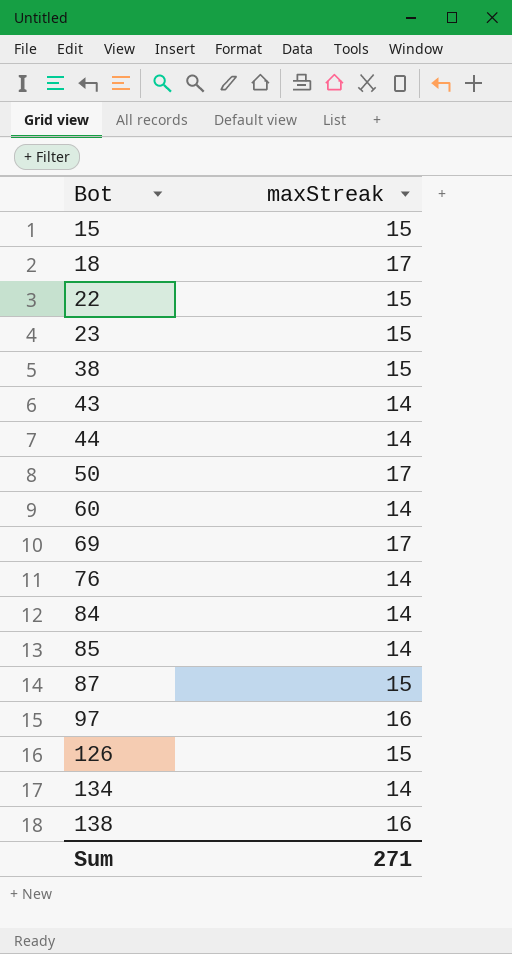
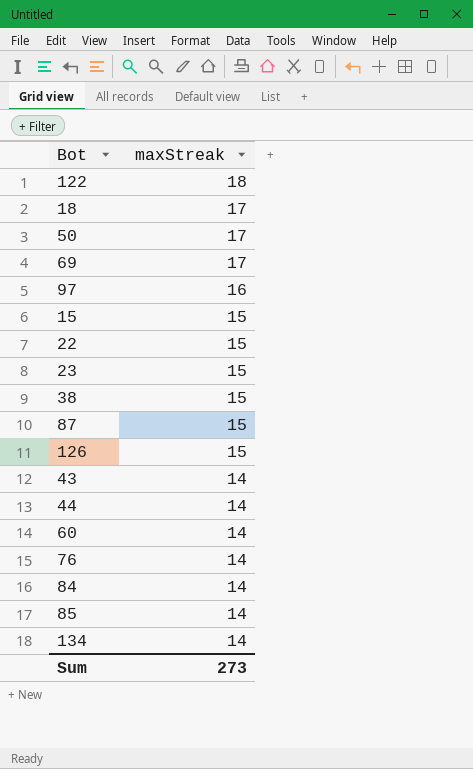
row order: Bot ascending -> maxStreak descending
row 138: 16 -> none
row 122: none -> 18
Sum | maxStreak: 271 -> 273

